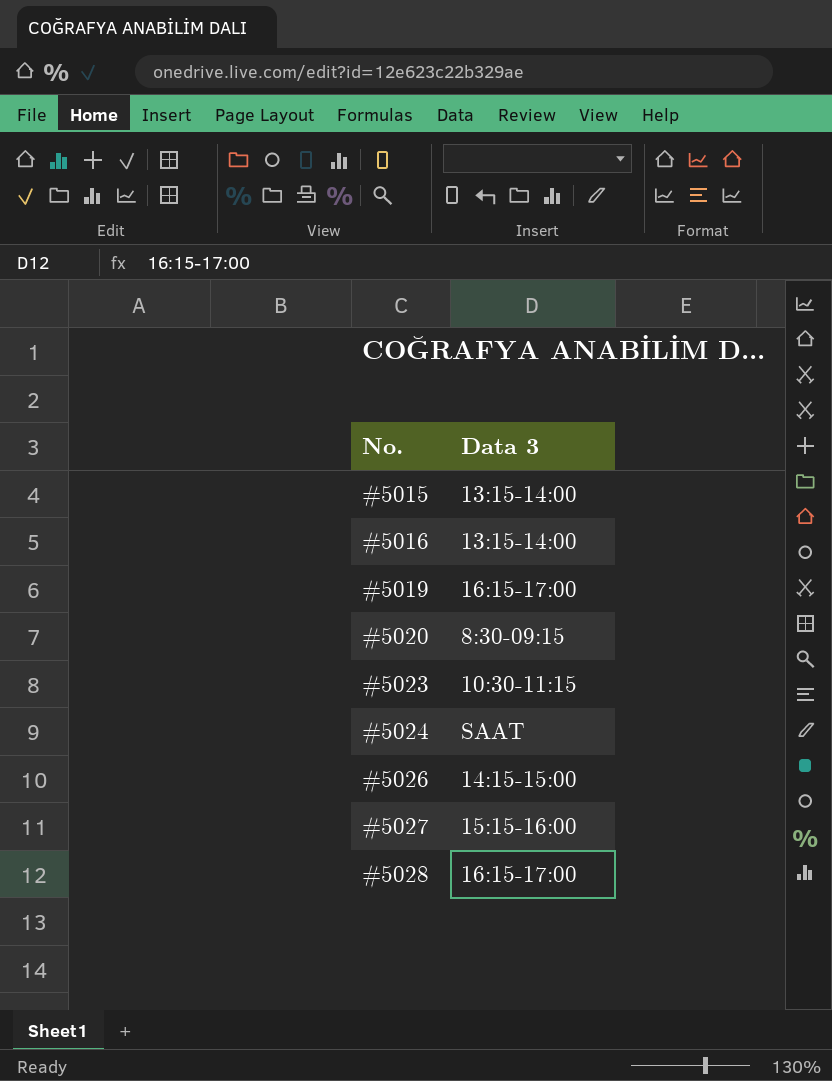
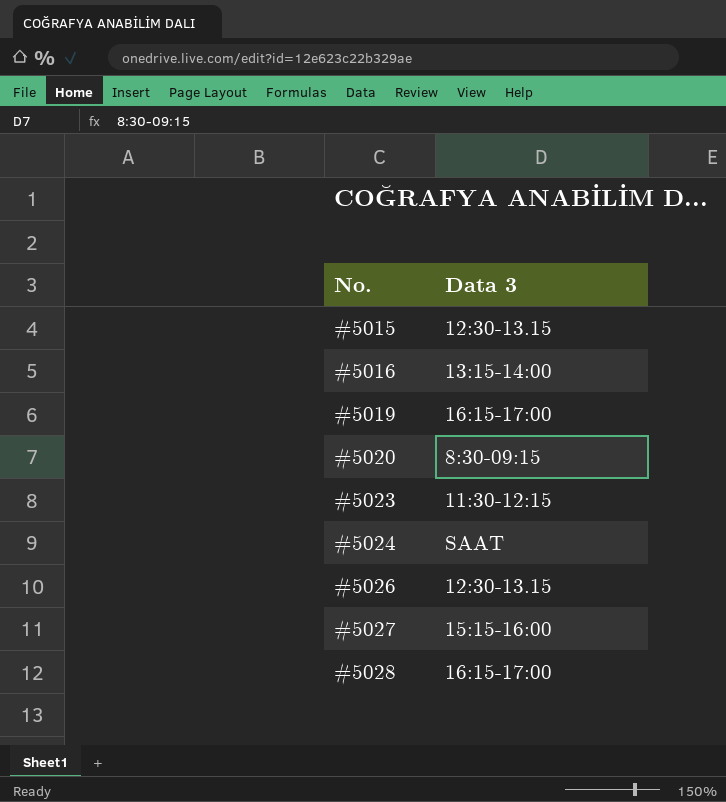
#5015 | Data 3: 13:15-14:00 -> 12:30-13.15
#5023 | Data 3: 10:30-11:15 -> 11:30-12:15
#5026 | Data 3: 14:15-15:00 -> 12:30-13.15

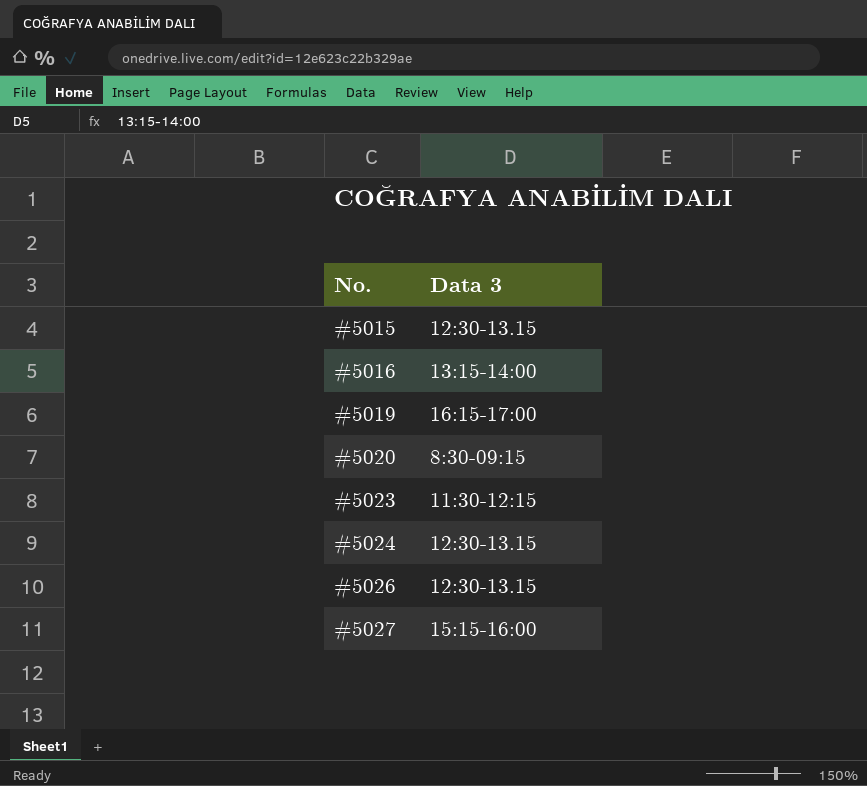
row #5028: 16:15-17:00 -> none
#5024 | Data 3: SAAT -> 12:30-13.15

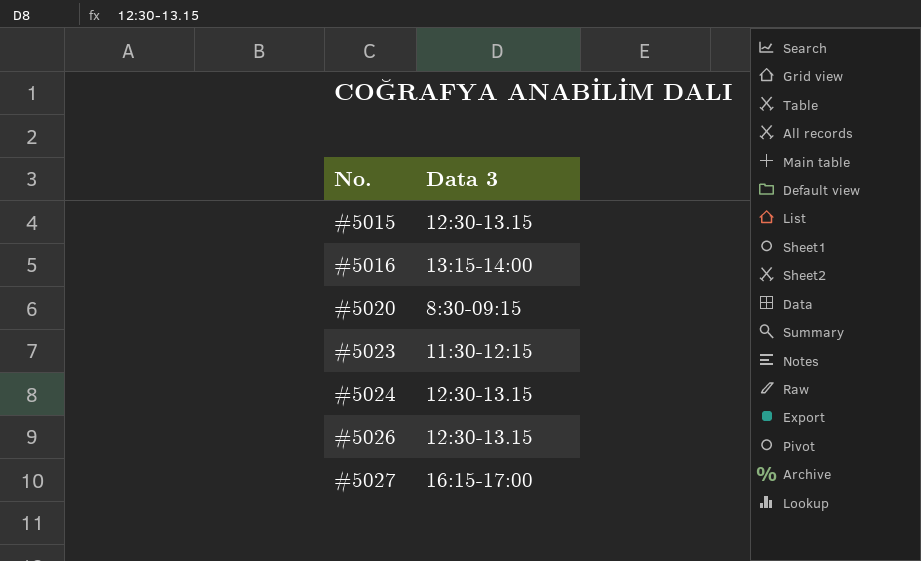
row #5019: 16:15-17:00 -> none
#5027 | Data 3: 15:15-16:00 -> 16:15-17:00

